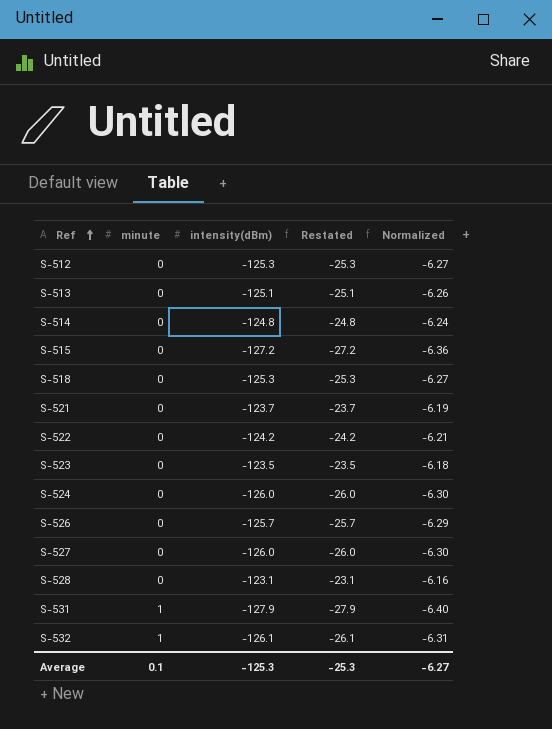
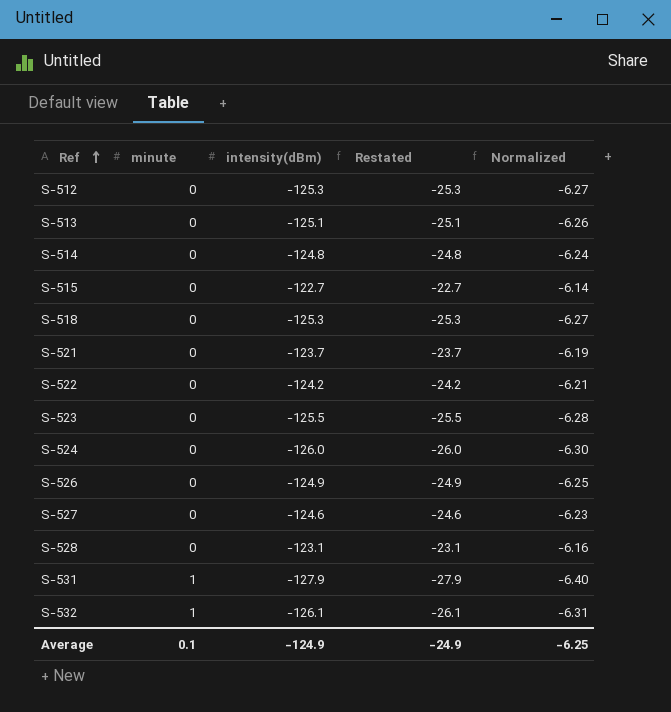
S-515 | intensity(dBm): -127.2 -> -122.7
S-515 | Restated: -27.2 -> -22.7
S-515 | Normalized: -6.36 -> -6.14
S-523 | intensity(dBm): -123.5 -> -125.5
S-523 | Restated: -23.5 -> -25.5
S-523 | Normalized: -6.18 -> -6.28
S-526 | intensity(dBm): -125.7 -> -124.9
S-526 | Restated: -25.7 -> -24.9
S-526 | Normalized: -6.29 -> -6.25
S-527 | intensity(dBm): -126.0 -> -124.6
S-527 | Restated: -26.0 -> -24.6
S-527 | Normalized: -6.30 -> -6.23
Average | intensity(dBm): -125.3 -> -124.9
Average | Restated: -25.3 -> -24.9
Average | Normalized: -6.27 -> -6.25

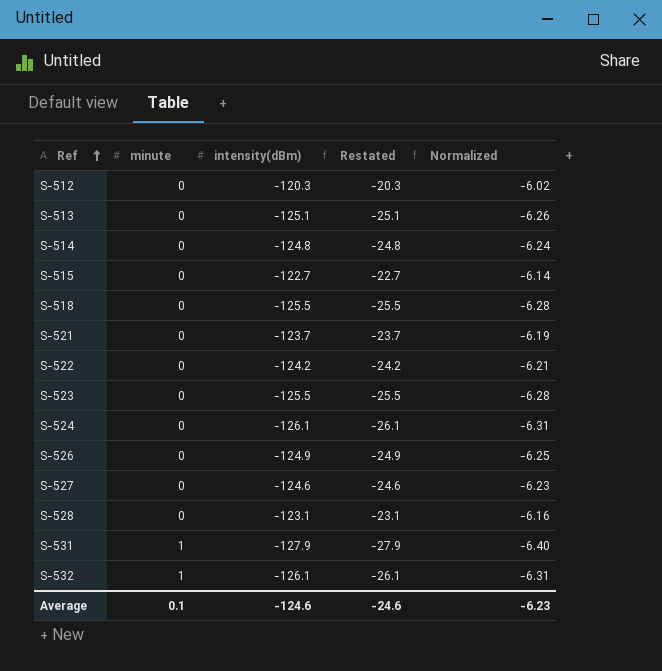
S-512 | intensity(dBm): -125.3 -> -120.3
S-512 | Restated: -25.3 -> -20.3
S-512 | Normalized: -6.27 -> -6.02
S-518 | intensity(dBm): -125.3 -> -125.5
S-518 | Restated: -25.3 -> -25.5
S-518 | Normalized: -6.27 -> -6.28
S-524 | intensity(dBm): -126.0 -> -126.1
S-524 | Restated: -26.0 -> -26.1
S-524 | Normalized: -6.30 -> -6.31
Average | intensity(dBm): -124.9 -> -124.6
Average | Restated: -24.9 -> -24.6
Average | Normalized: -6.25 -> -6.23

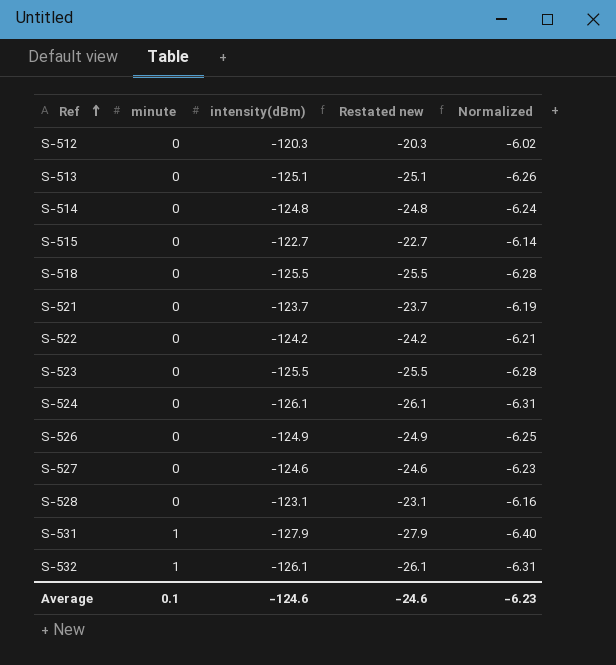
column name: Restated -> Restated new

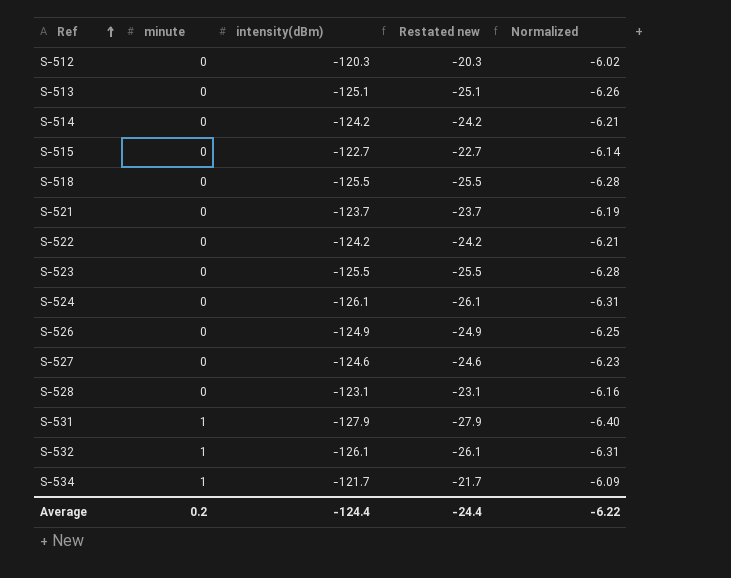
S-514 | intensity(dBm): -124.8 -> -124.2
S-514 | Restated new: -24.8 -> -24.2
S-514 | Normalized: -6.24 -> -6.21
row S-534: none -> 1 | -121.7 | -21.7 | -6.09
Average | minute: 0.1 -> 0.2
Average | intensity(dBm): -124.6 -> -124.4
Average | Restated new: -24.6 -> -24.4
Average | Normalized: -6.23 -> -6.22

